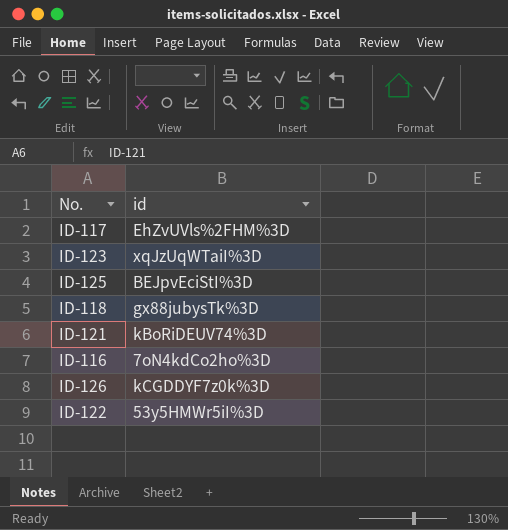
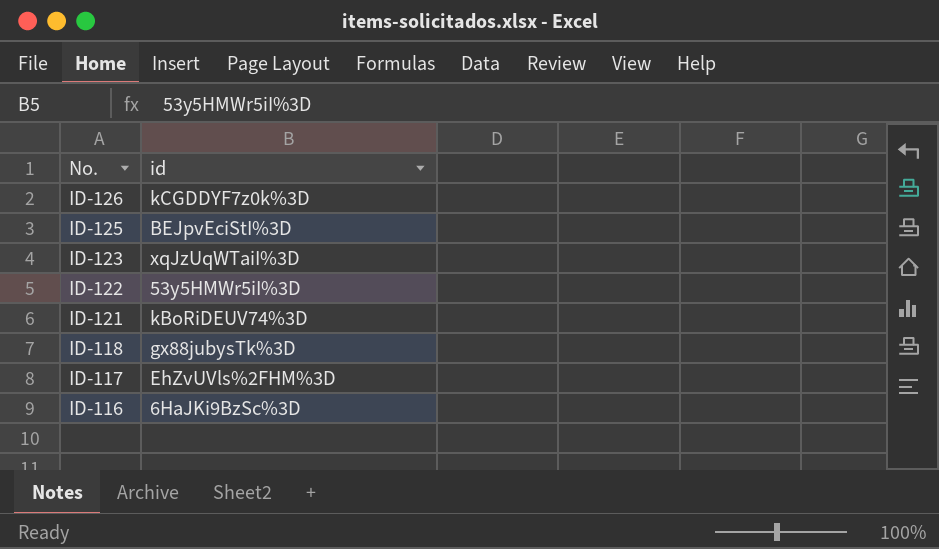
row order: none -> No. descending
ID-116 | id: 7oN4kdCo2ho%3D -> 6HaJKi9BzSc%3D

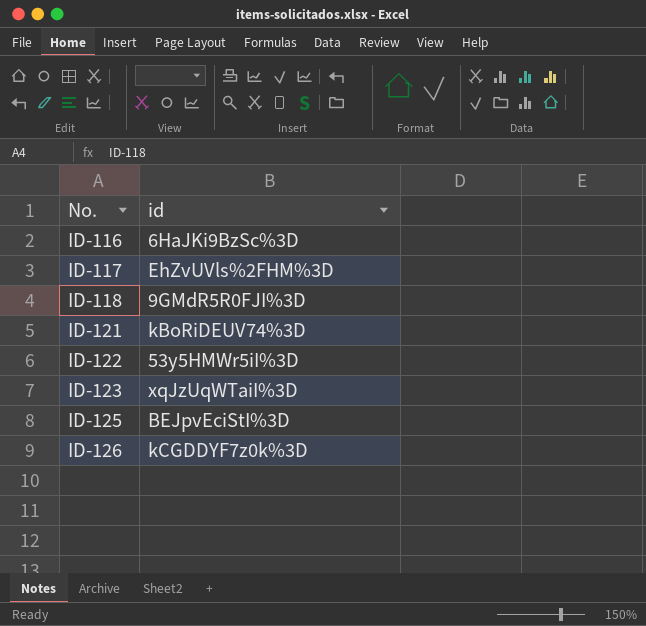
row order: No. descending -> No. ascending
ID-118 | id: gx88jubysTk%3D -> 9GMdR5R0FJI%3D

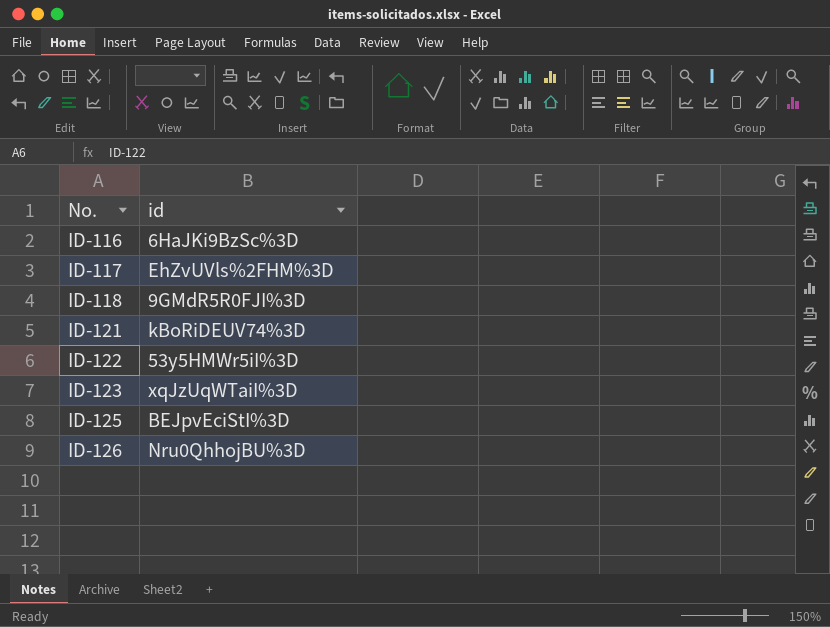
ID-126 | id: kCGDDYF7z0k%3D -> Nru0QhhojBU%3D

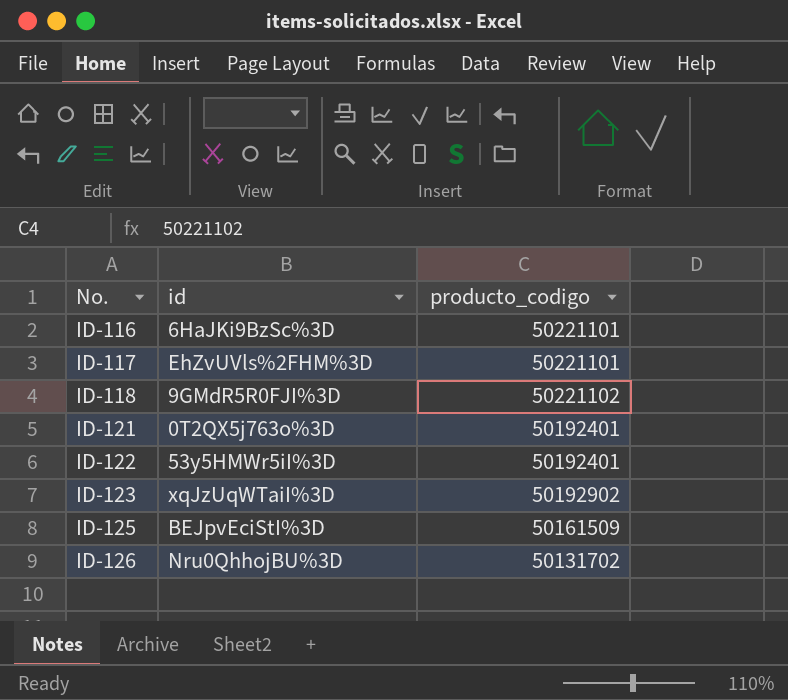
column producto_codigo | position: none -> 3
ID-121 | id: kBoRiDEUV74%3D -> 0T2QX5j763o%3D

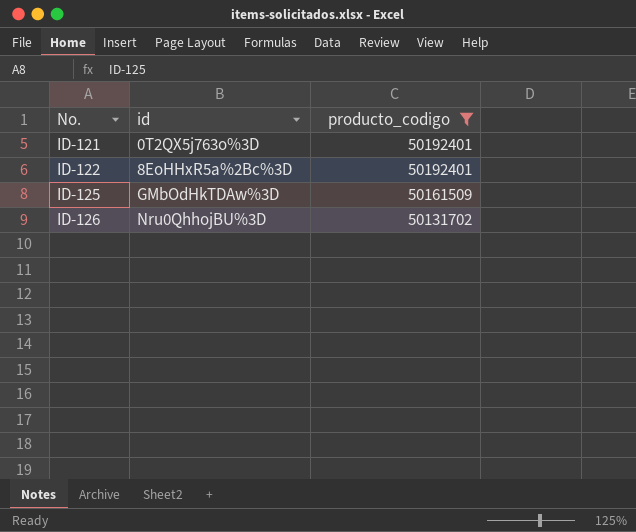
filter: none -> producto_codigo <= 50192401
ID-122 | id: 53y5HMWr5iI%3D -> 8EoHHxR5a%2Bc%3D
ID-125 | id: BEJpvEciStI%3D -> GMbOdHkTDAw%3D

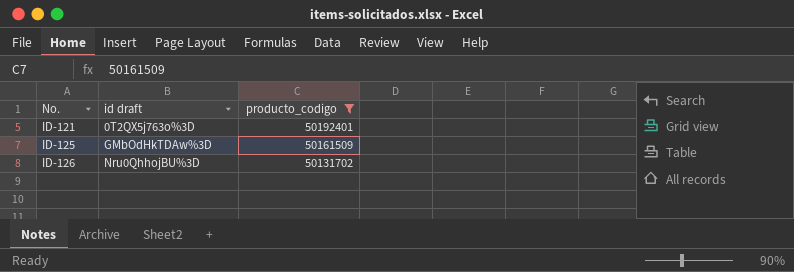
column name: id -> id draft
row ID-122: 8EoHHxR5a%2Bc%3D | 50192401 -> none

